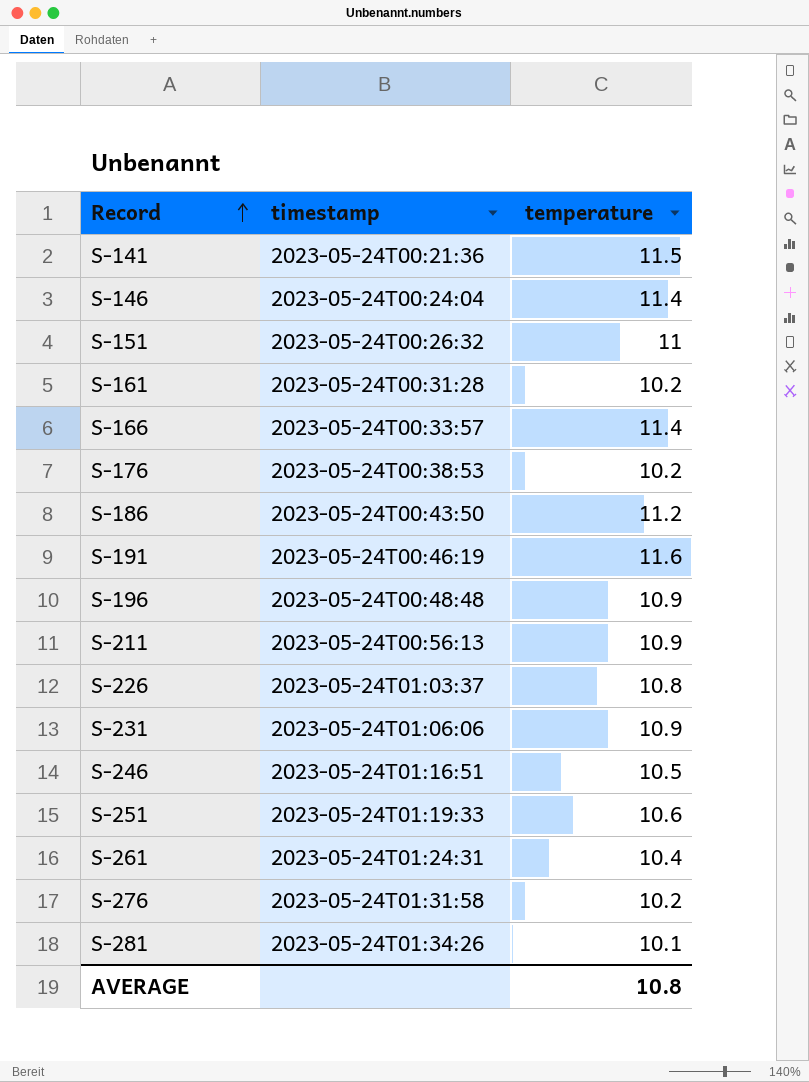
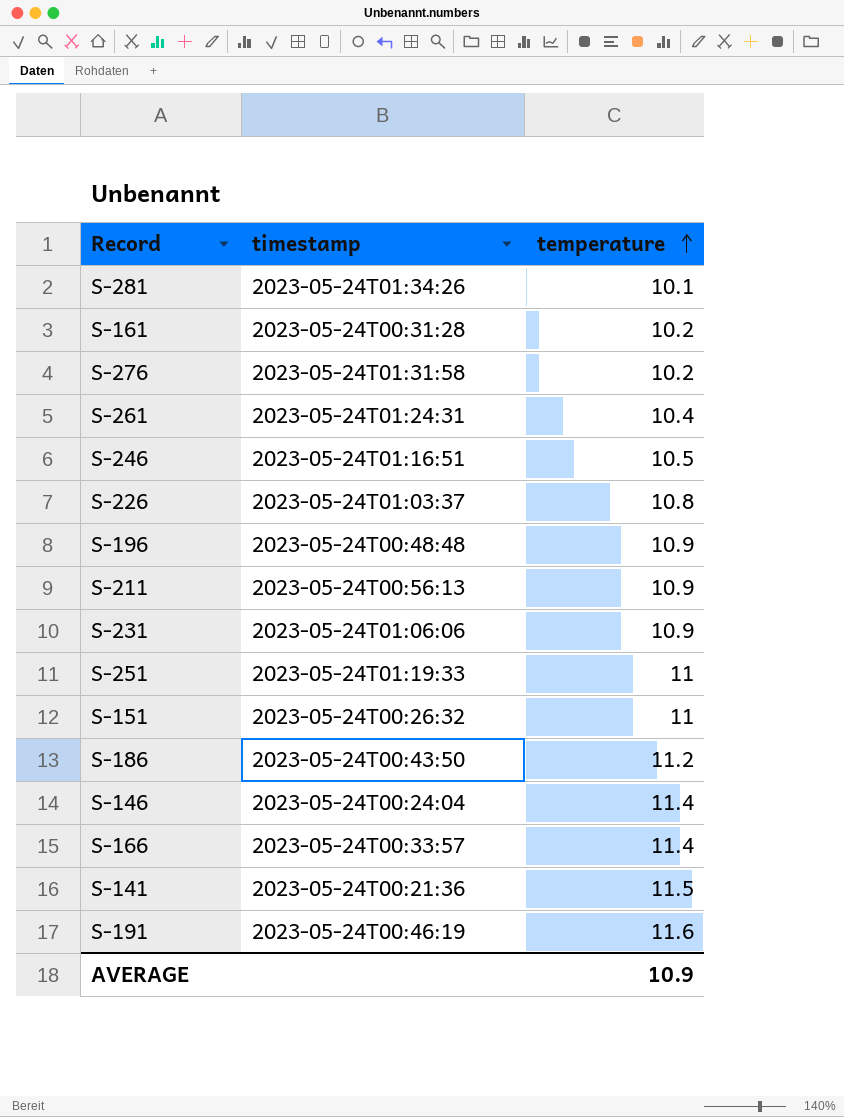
row order: Record ascending -> temperature ascending
row S-176: 2023-05-24T00:38:53 | 10.2 -> none
S-251 | temperature: 10.6 -> 11
AVERAGE | temperature: 10.8 -> 10.9

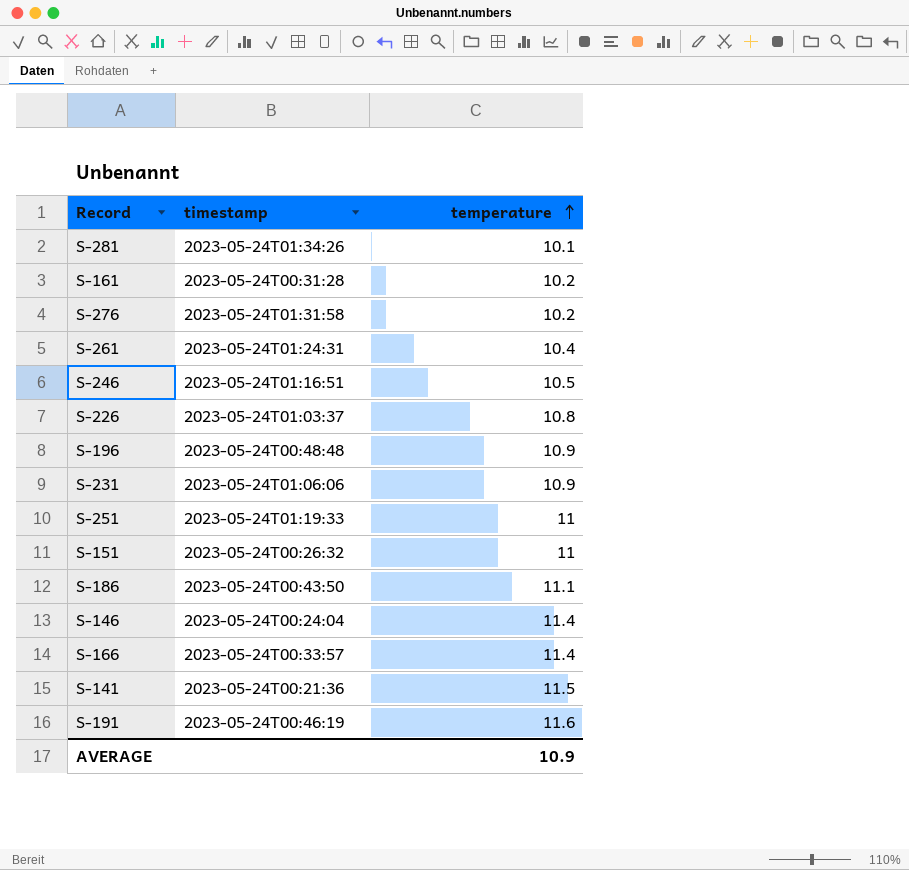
row S-211: 2023-05-24T00:56:13 | 10.9 -> none
S-186 | temperature: 11.2 -> 11.1

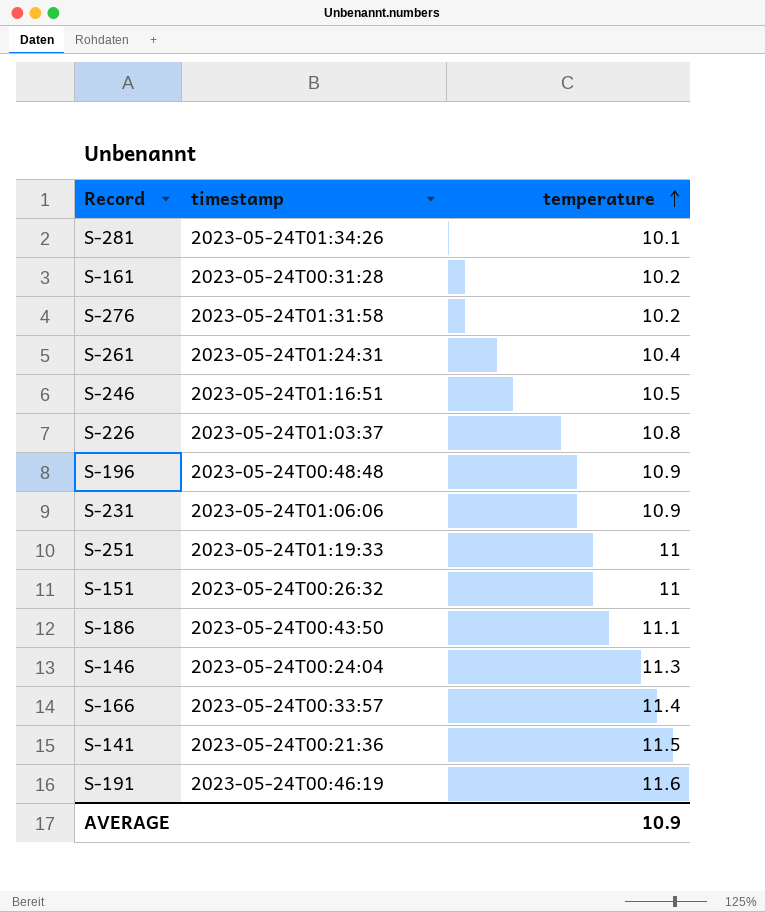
S-146 | temperature: 11.4 -> 11.3

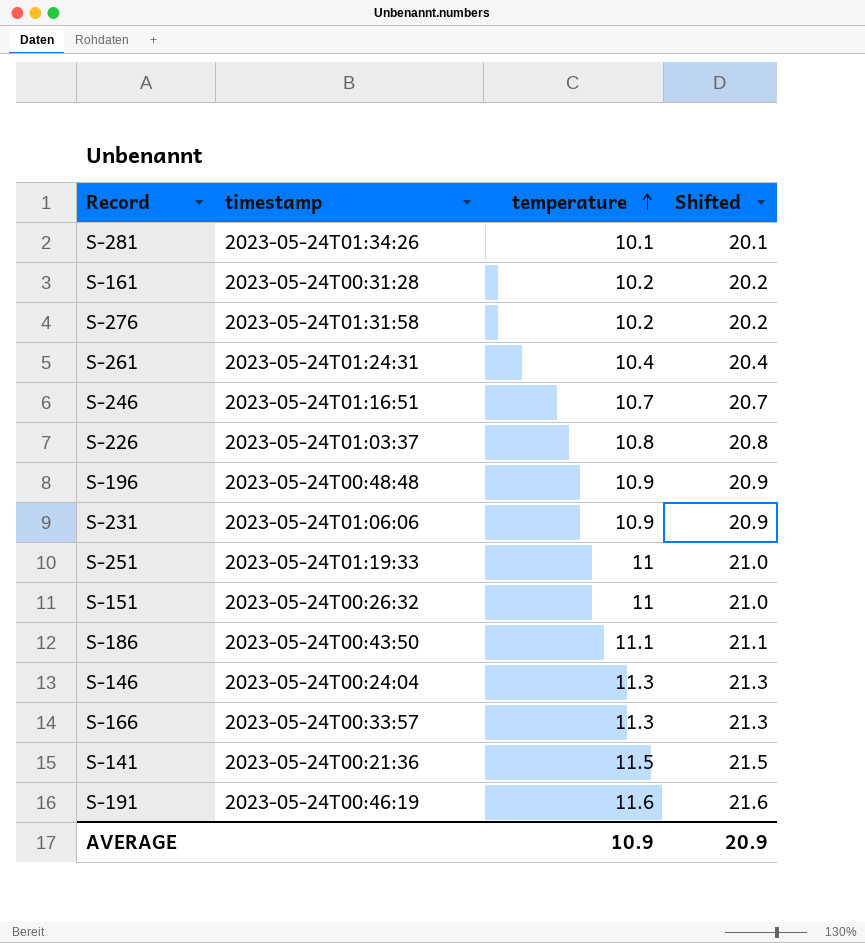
column Shifted | formula: none -> [temperature] + 10
S-246 | temperature: 10.5 -> 10.7
S-166 | temperature: 11.4 -> 11.3

